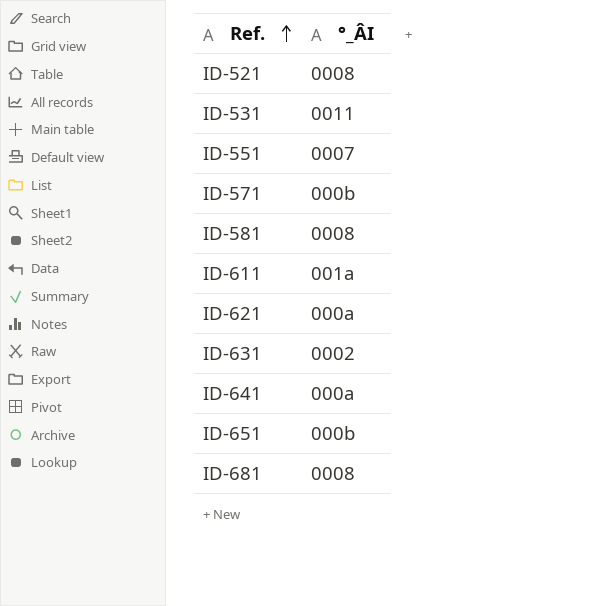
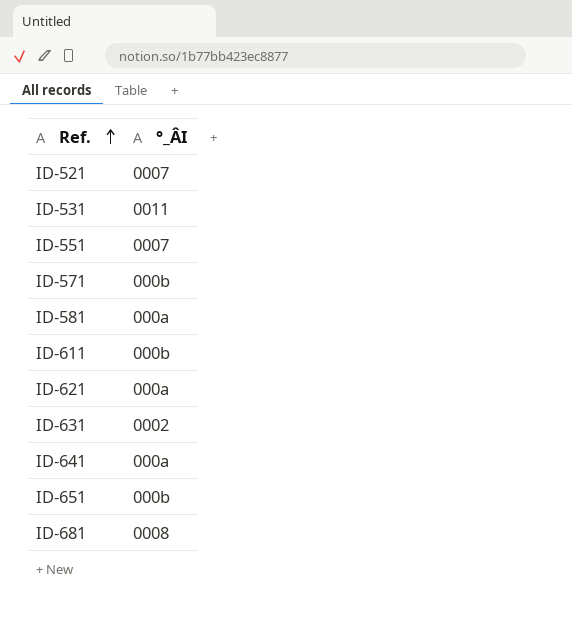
ID-521 | °_ÂI: 0008 -> 0007
ID-581 | °_ÂI: 0008 -> 000a
ID-611 | °_ÂI: 001a -> 000b

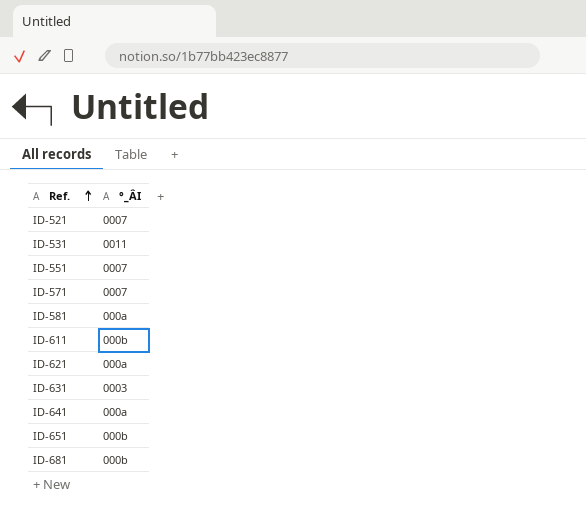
ID-571 | °_ÂI: 000b -> 0007
ID-631 | °_ÂI: 0002 -> 0003
ID-681 | °_ÂI: 0008 -> 000b

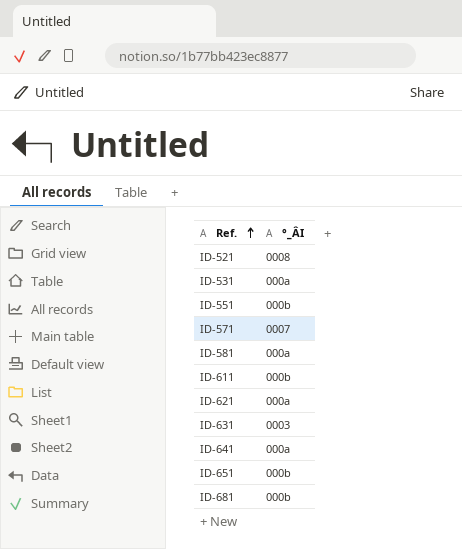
ID-521 | °_ÂI: 0007 -> 0008
ID-531 | °_ÂI: 0011 -> 000a
ID-551 | °_ÂI: 0007 -> 000b

